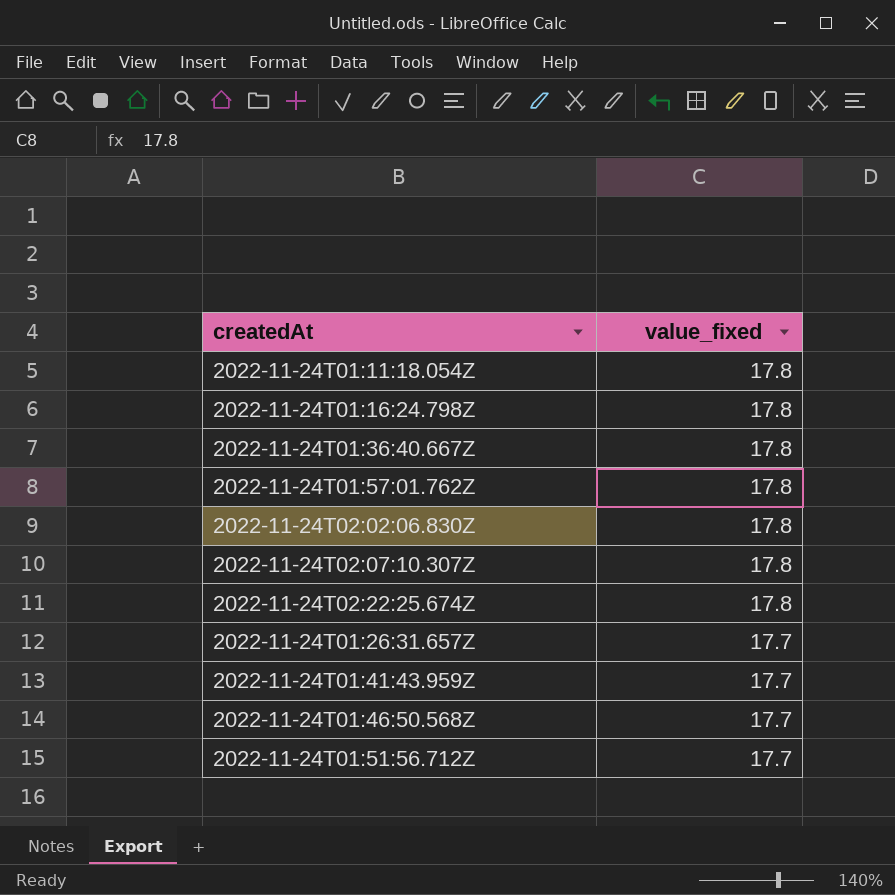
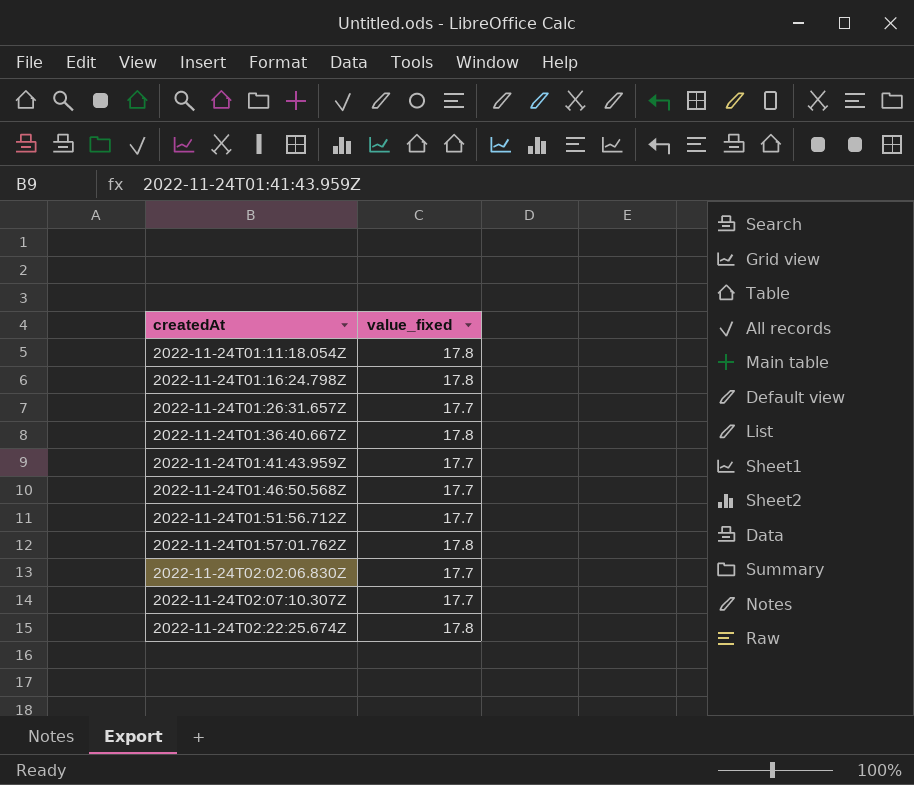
row order: value_fixed descending -> createdAt ascending
2022-11-24T02:02:06.830Z | value_fixed: 17.8 -> 17.7
2022-11-24T02:07:10.307Z | value_fixed: 17.8 -> 17.7

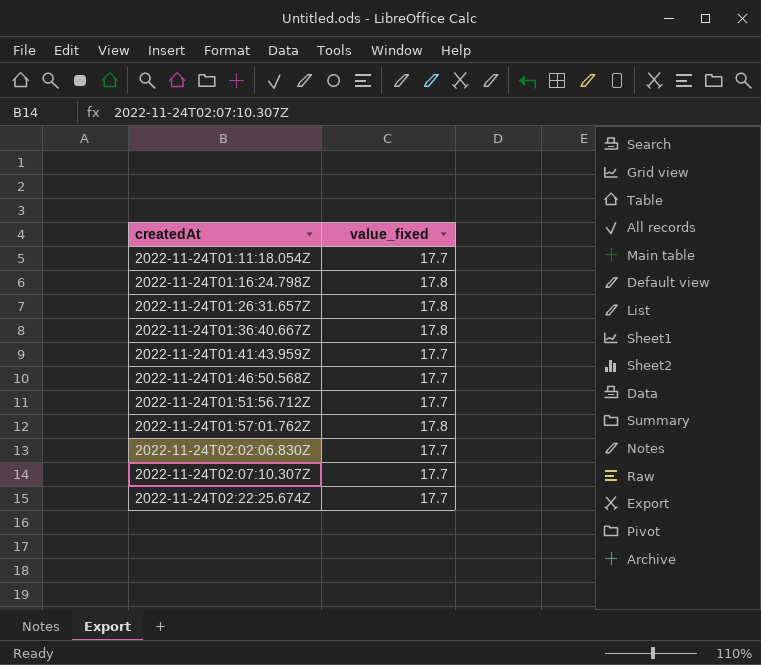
2022-11-24T01:11:18.054Z | value_fixed: 17.8 -> 17.7
2022-11-24T01:26:31.657Z | value_fixed: 17.7 -> 17.8
2022-11-24T02:22:25.674Z | value_fixed: 17.8 -> 17.7

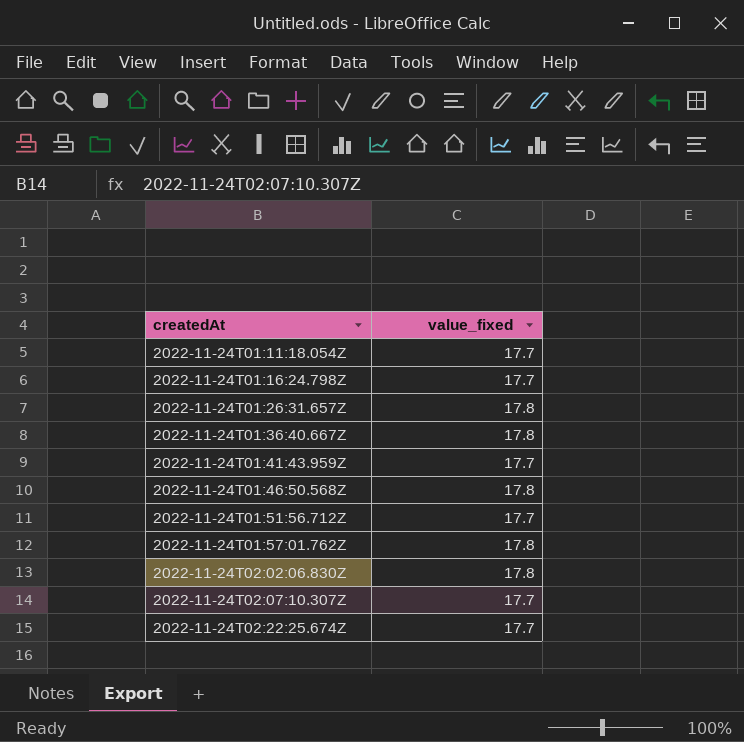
2022-11-24T01:16:24.798Z | value_fixed: 17.8 -> 17.7
2022-11-24T01:46:50.568Z | value_fixed: 17.7 -> 17.8
2022-11-24T02:02:06.830Z | value_fixed: 17.7 -> 17.8

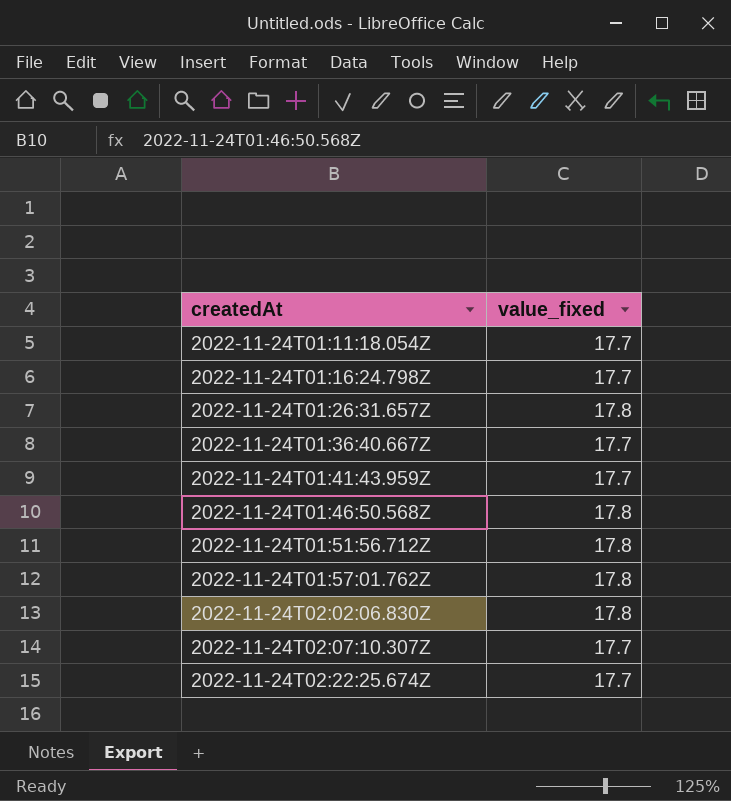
2022-11-24T01:36:40.667Z | value_fixed: 17.8 -> 17.7
2022-11-24T01:51:56.712Z | value_fixed: 17.7 -> 17.8

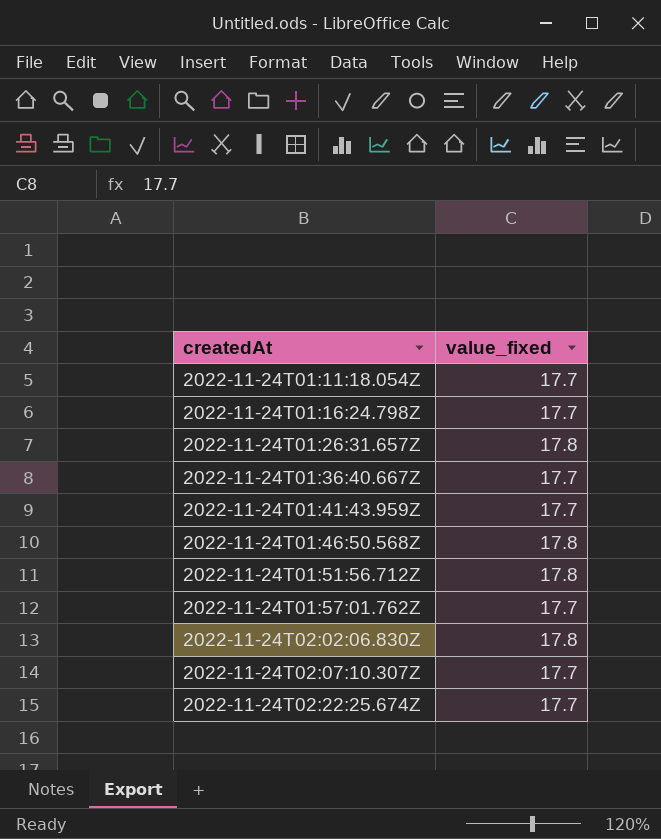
2022-11-24T01:57:01.762Z | value_fixed: 17.8 -> 17.7

